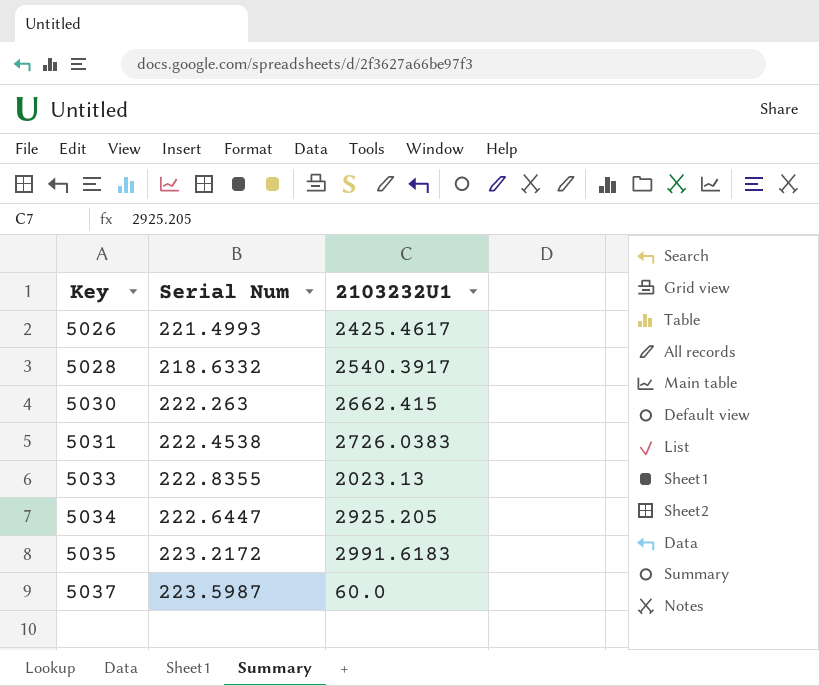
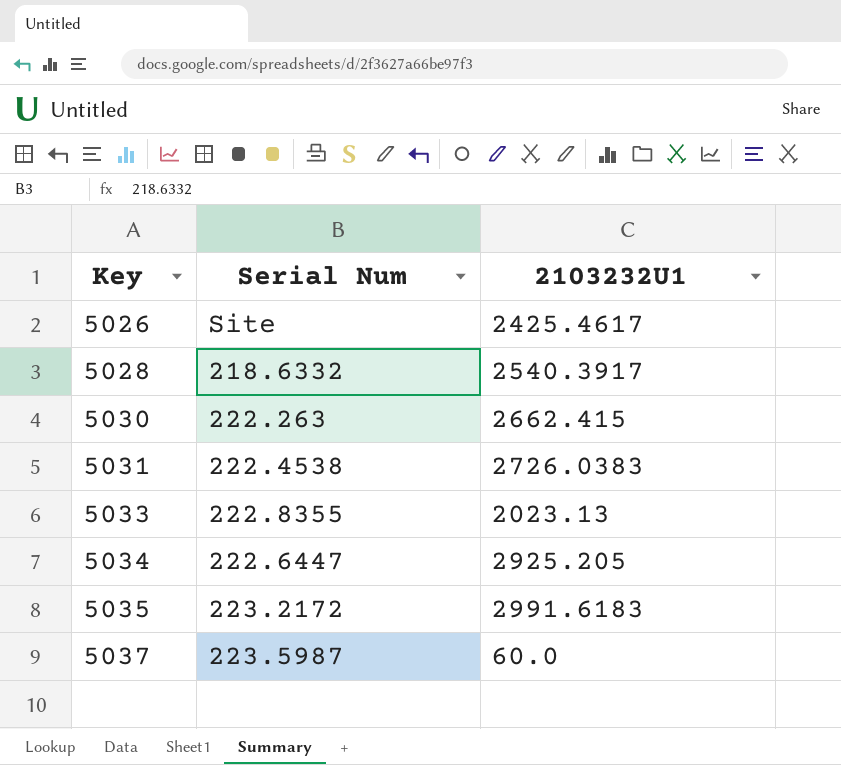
5026 | Serial Num: 221.4993 -> Site

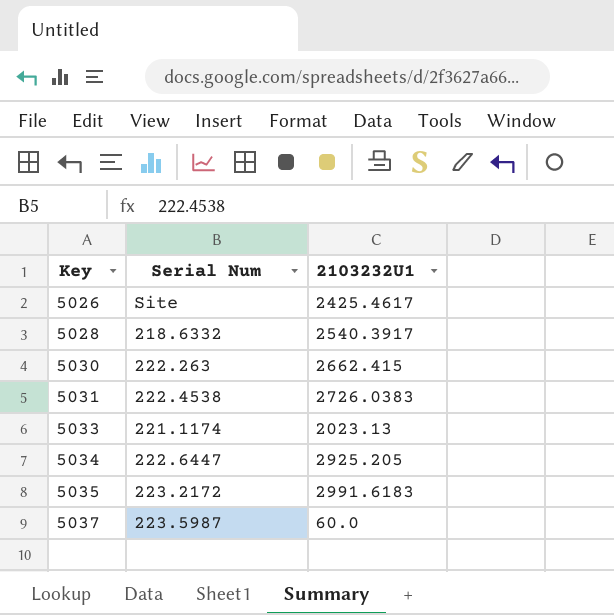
5033 | Serial Num: 222.8355 -> 221.1174

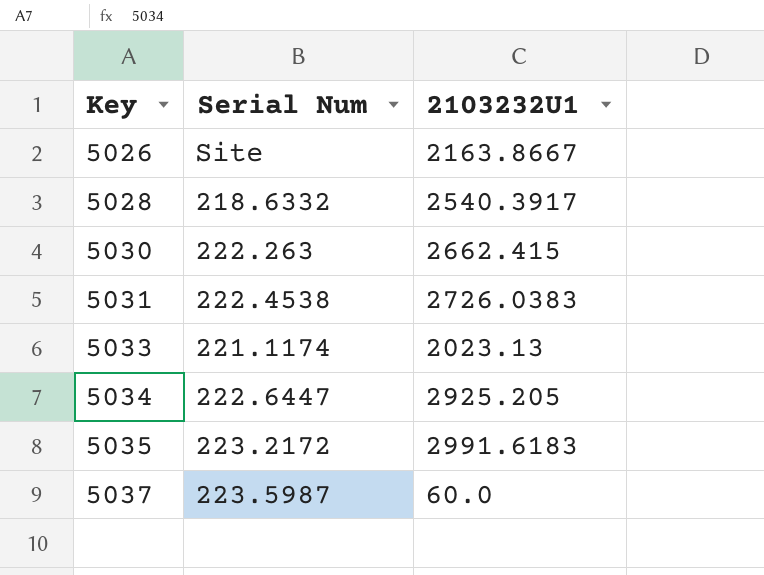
5026 | 2103232U1: 2425.4617 -> 2163.8667

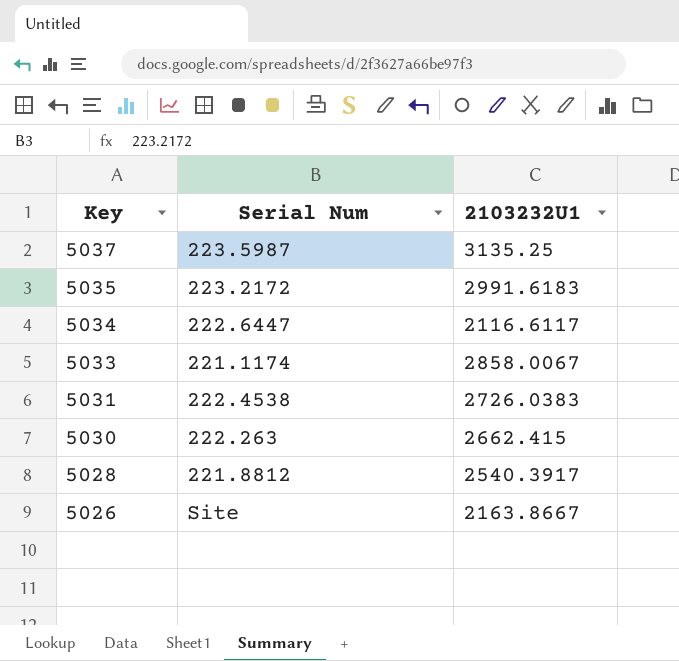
row order: Key ascending -> Key descending
5037 | 2103232U1: 60.0 -> 3135.25
5034 | 2103232U1: 2925.205 -> 2116.6117
5033 | 2103232U1: 2023.13 -> 2858.0067
5028 | Serial Num: 218.6332 -> 221.8812

